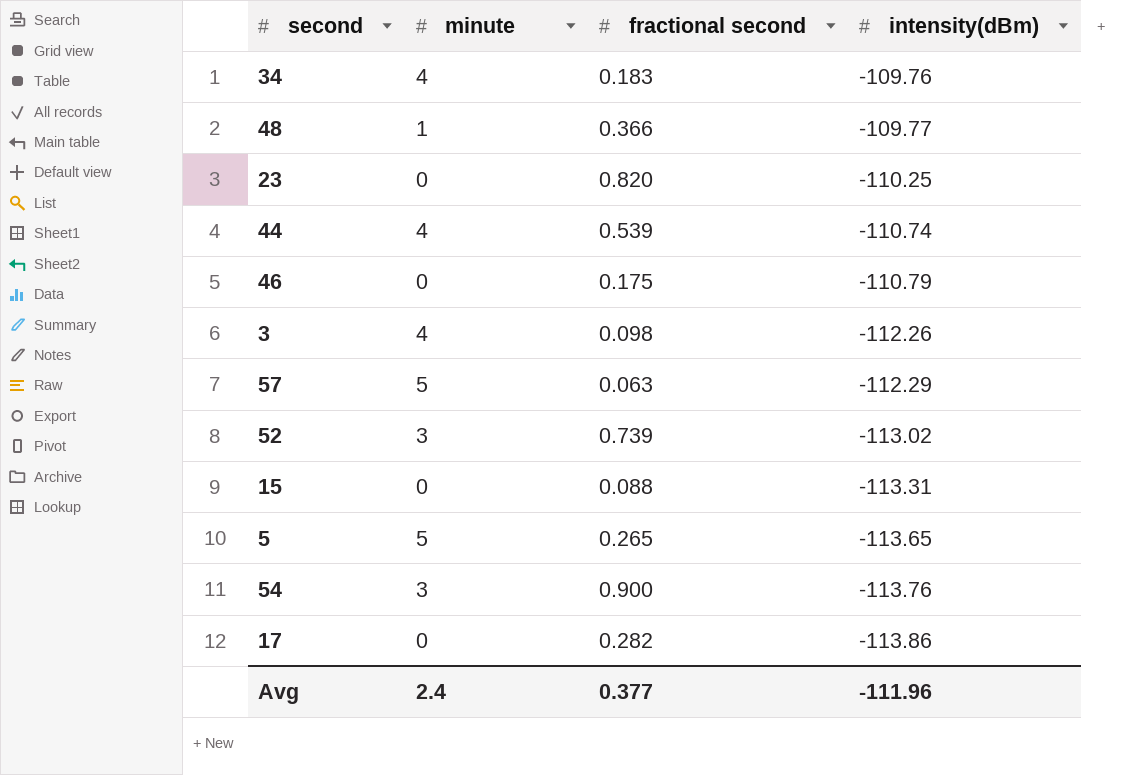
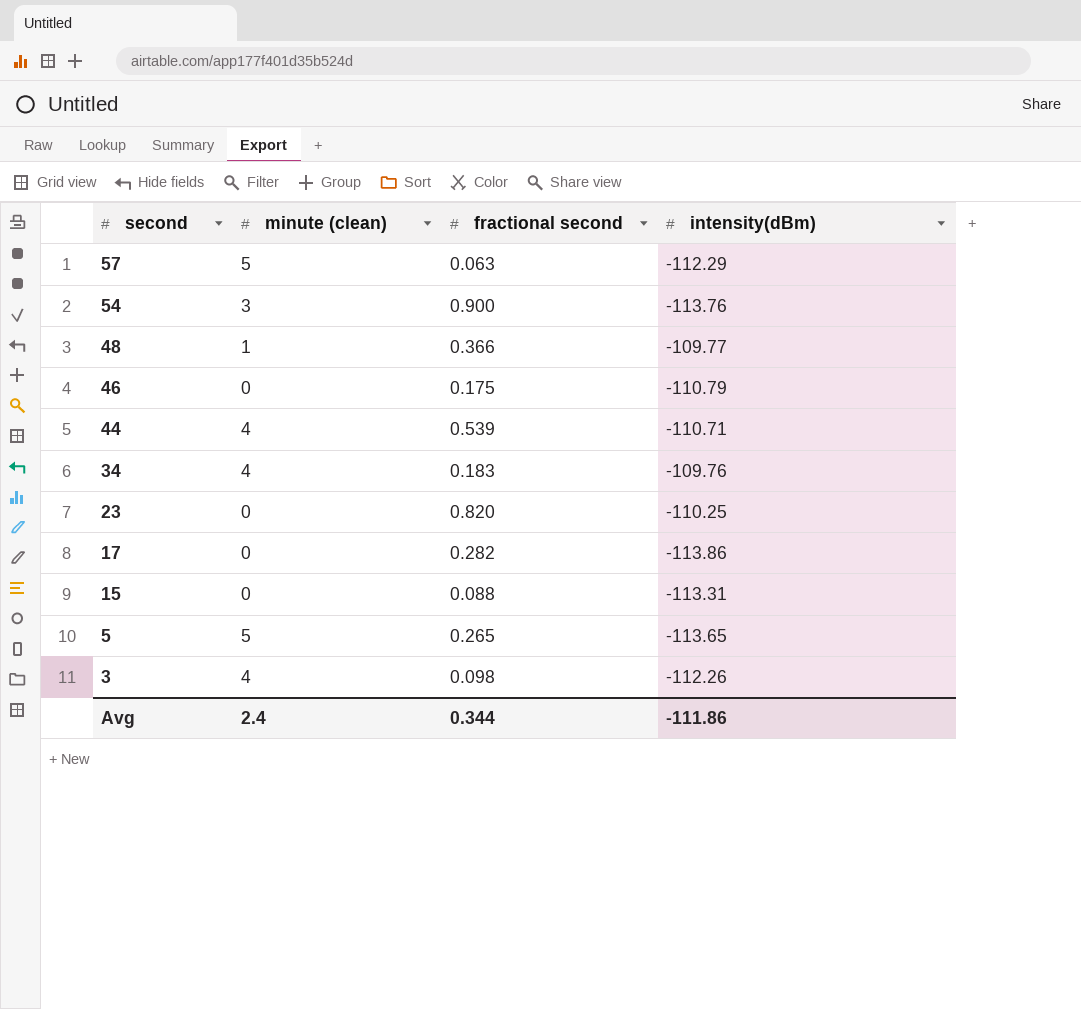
row order: intensity(dBm) descending -> second descending
column name: minute -> minute (clean)
row 52: 3 | 0.739 | -113.02 -> none
44 | intensity(dBm): -110.74 -> -110.71
Avg | fractional second: 0.377 -> 0.344
Avg | intensity(dBm): -111.96 -> -111.86

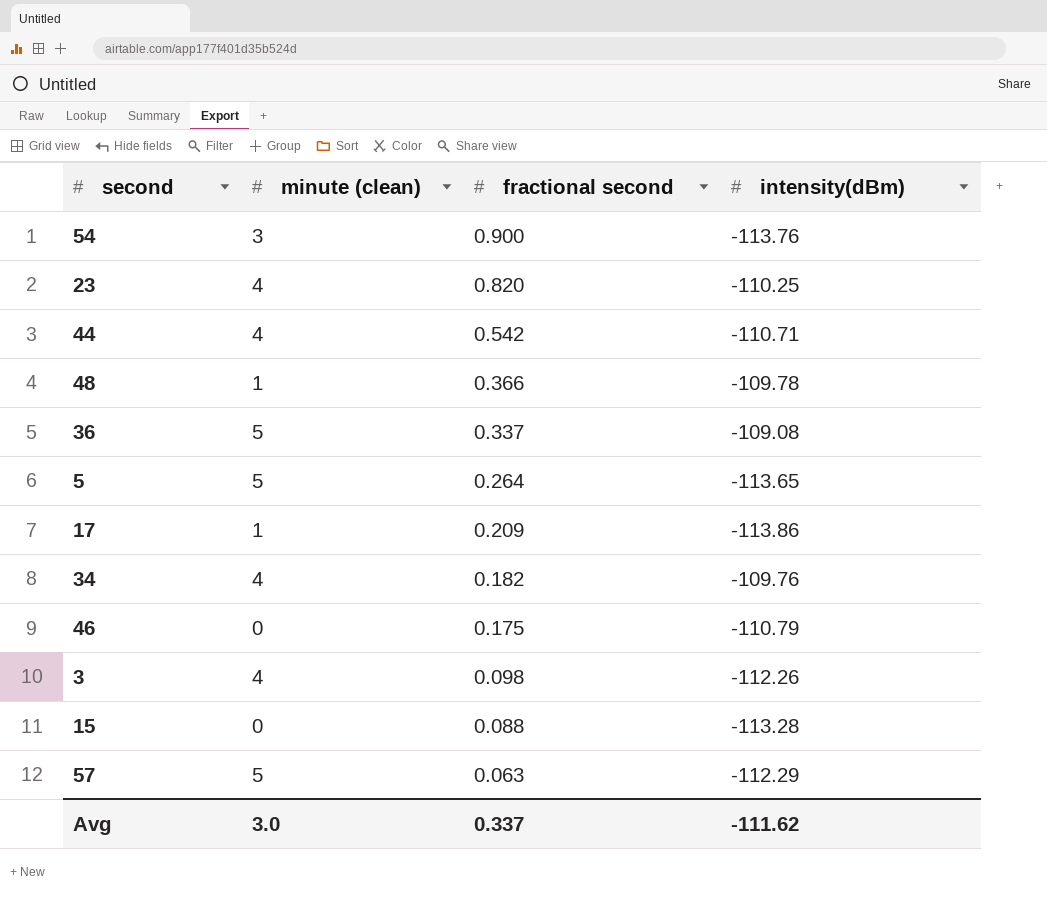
row order: second descending -> fractional second descending
23 | minute (clean): 0 -> 4
44 | fractional second: 0.539 -> 0.542
48 | intensity(dBm): -109.77 -> -109.78
row 36: none -> 5 | 0.337 | -109.08
5 | fractional second: 0.265 -> 0.264
17 | minute (clean): 0 -> 1
17 | fractional second: 0.282 -> 0.209
34 | fractional second: 0.183 -> 0.182
15 | intensity(dBm): -113.31 -> -113.28
Avg | minute (clean): 2.4 -> 3.0
Avg | fractional second: 0.344 -> 0.337
Avg | intensity(dBm): -111.86 -> -111.62

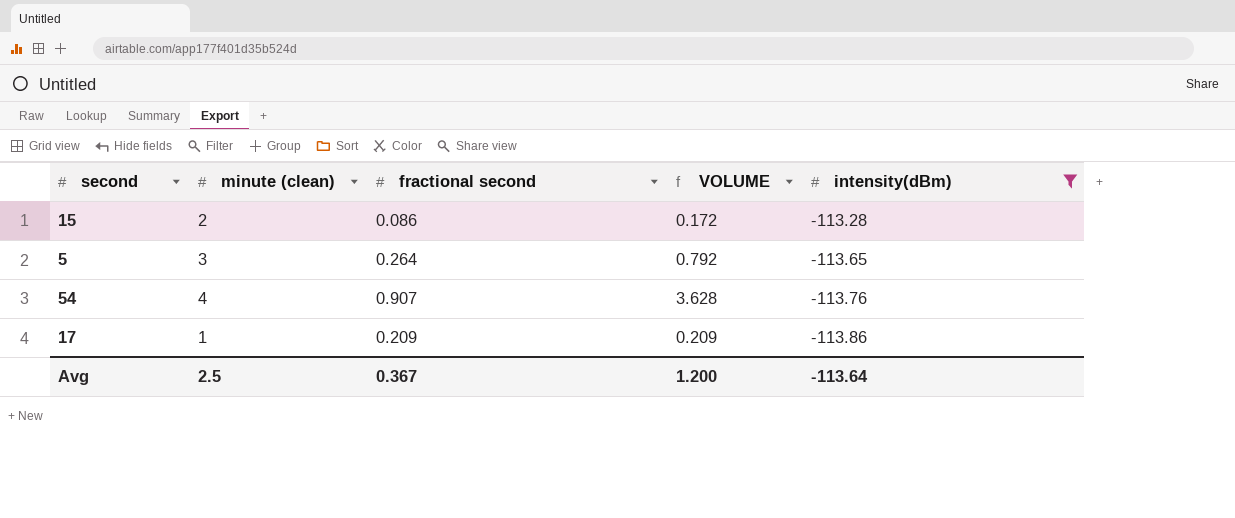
filter: none -> intensity(dBm) <= -113.28
row order: fractional second descending -> intensity(dBm) descending
column VOLUME | formula: none -> [minute (clean)] * [fractional second]
15 | minute (clean): 0 -> 2
15 | fractional second: 0.088 -> 0.086
5 | minute (clean): 5 -> 3
54 | minute (clean): 3 -> 4
54 | fractional second: 0.900 -> 0.907
Avg | minute (clean): 3.0 -> 2.5
Avg | fractional second: 0.337 -> 0.367
Avg | intensity(dBm): -111.62 -> -113.64

